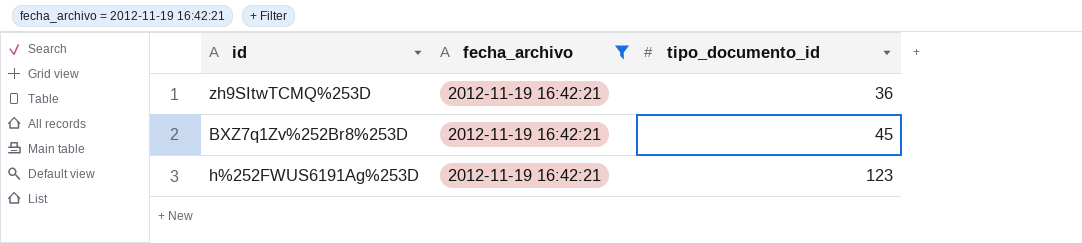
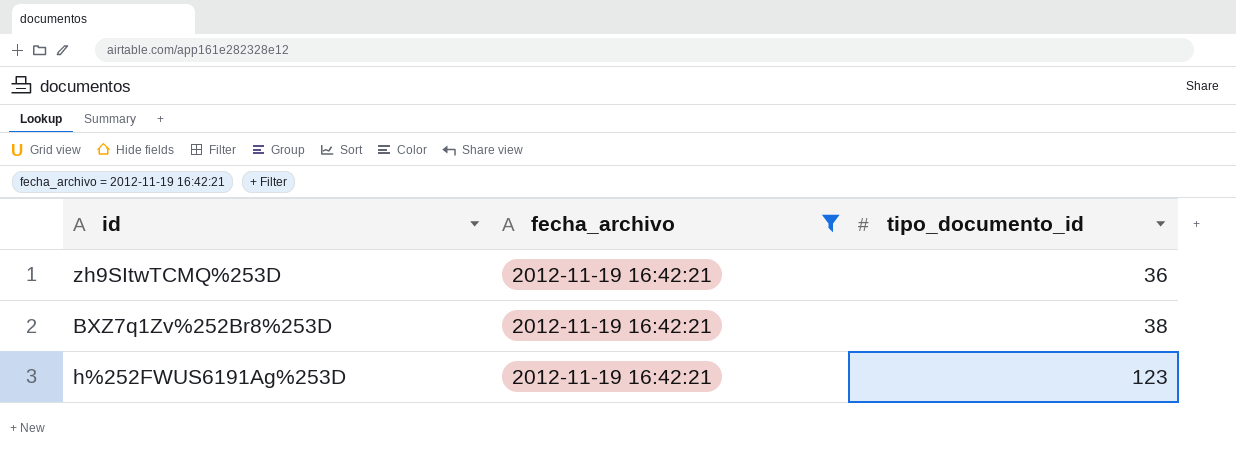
BXZ7q1Zv%252Br8%253D | tipo_documento_id: 45 -> 38

